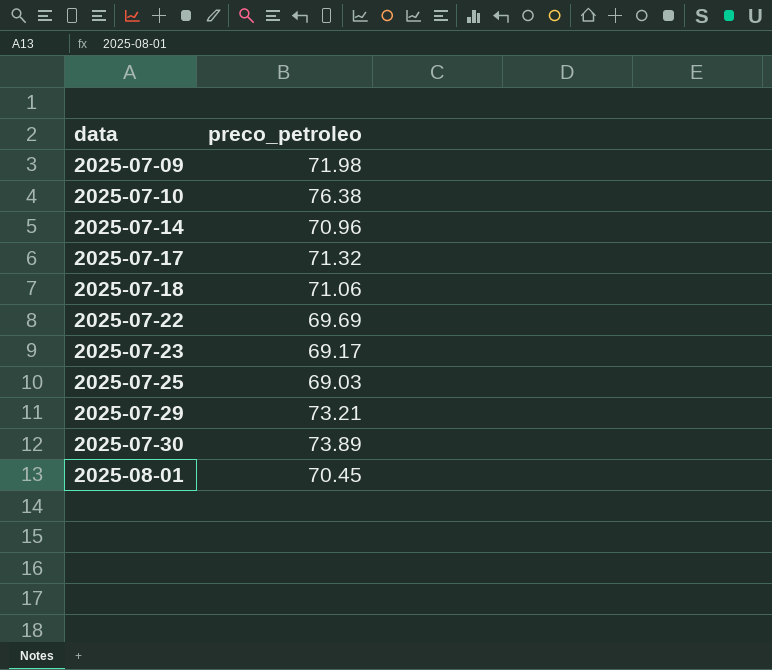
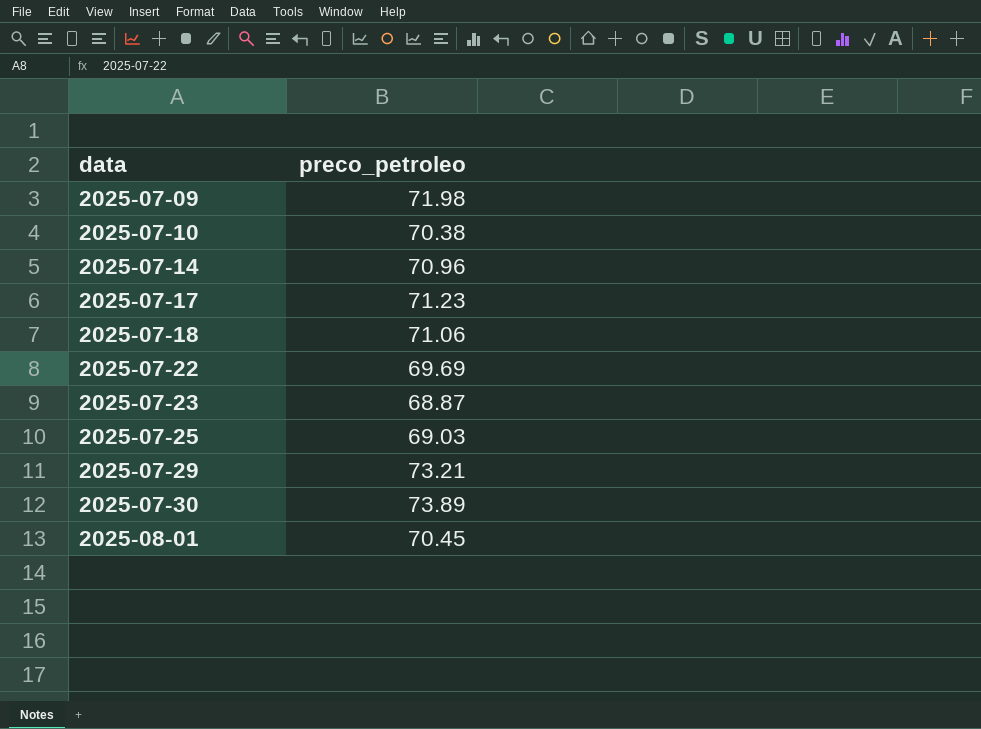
2025-07-10 | preco_petroleo: 76.38 -> 70.38
2025-07-17 | preco_petroleo: 71.32 -> 71.23
2025-07-23 | preco_petroleo: 69.17 -> 68.87

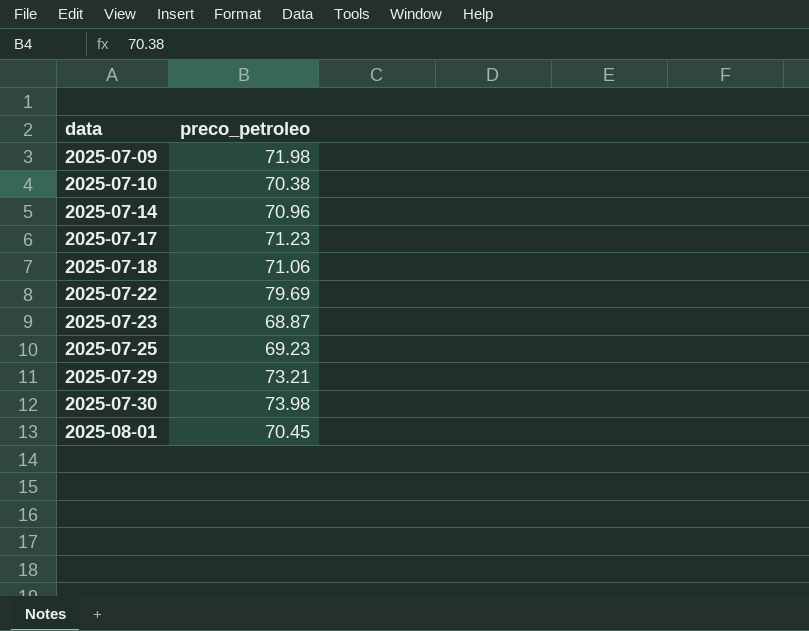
2025-07-22 | preco_petroleo: 69.69 -> 79.69
2025-07-25 | preco_petroleo: 69.03 -> 69.23
2025-07-30 | preco_petroleo: 73.89 -> 73.98

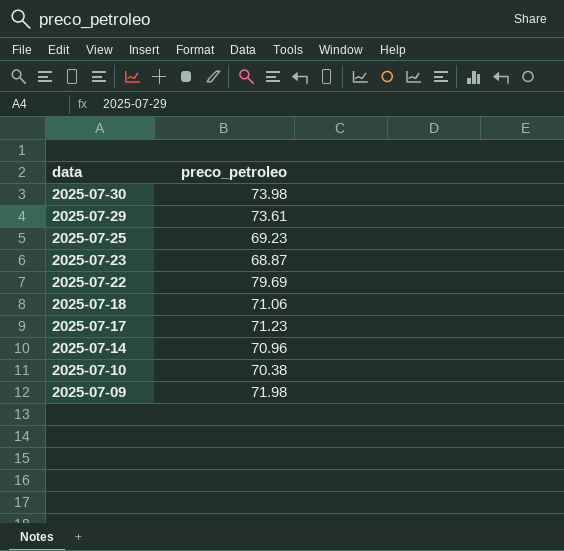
row order: data ascending -> data descending
row 2025-08-01: 70.45 -> none
2025-07-29 | preco_petroleo: 73.21 -> 73.61

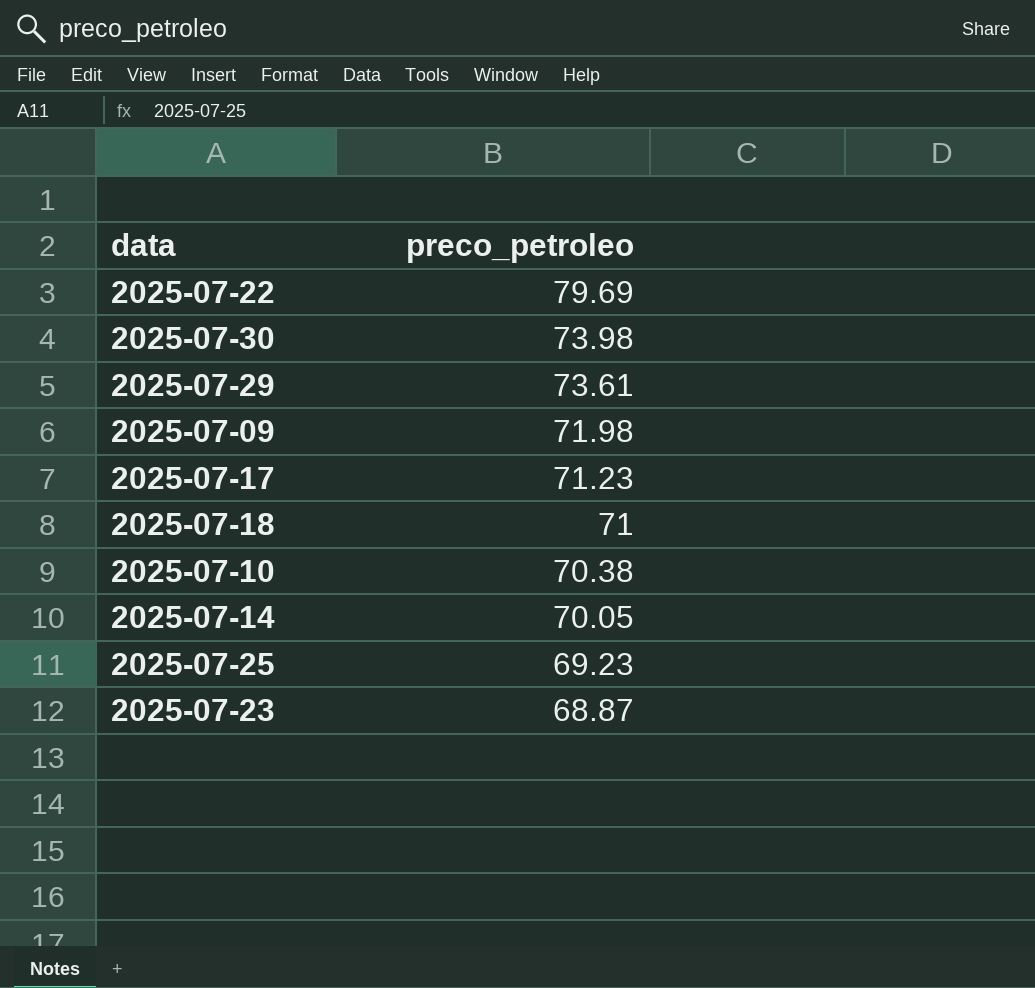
row order: data descending -> preco_petroleo descending
2025-07-18 | preco_petroleo: 71.06 -> 71
2025-07-14 | preco_petroleo: 70.96 -> 70.05

